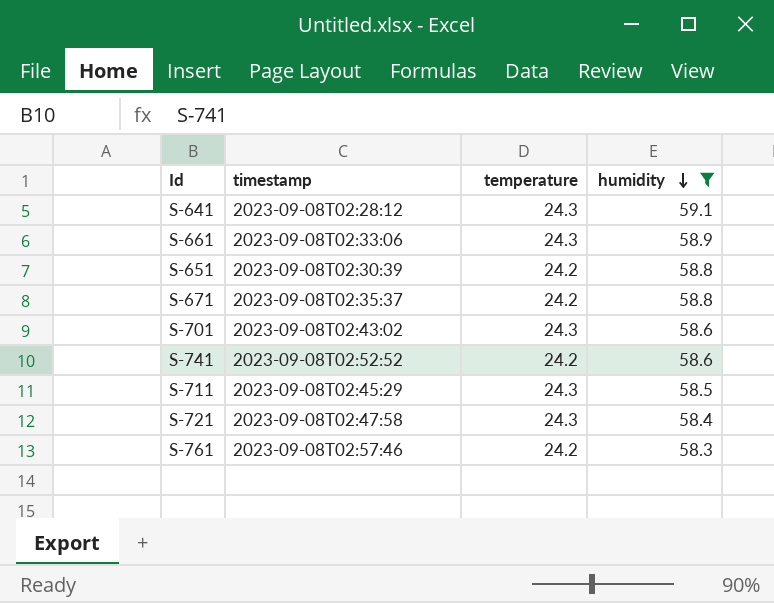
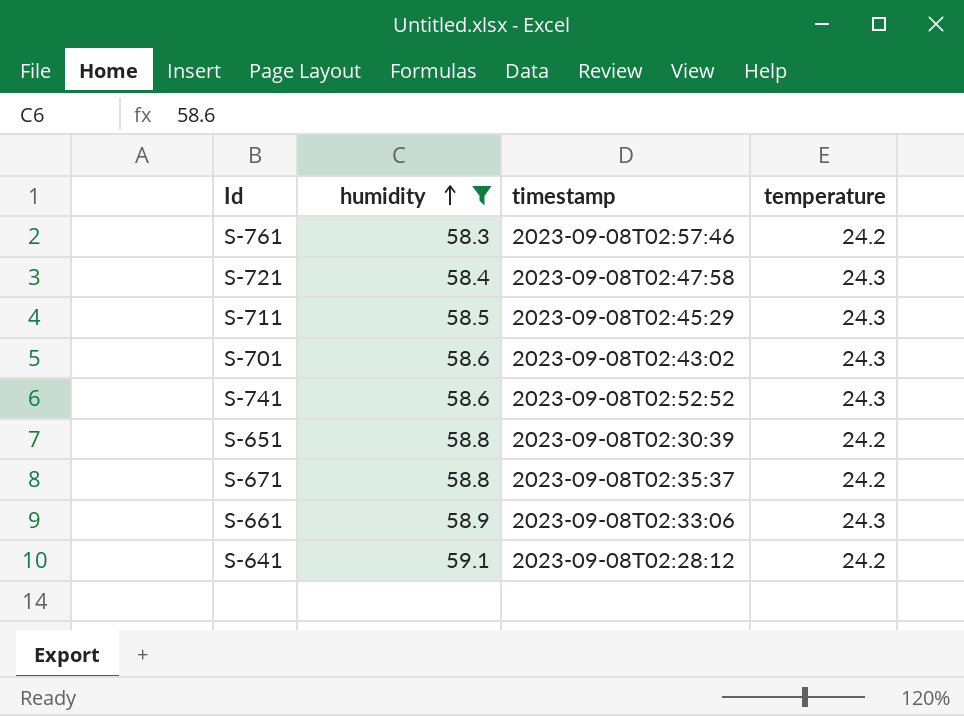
row order: humidity descending -> humidity ascending
column humidity | position: 4 -> 2
S-741 | temperature: 24.2 -> 24.3
S-641 | temperature: 24.3 -> 24.2

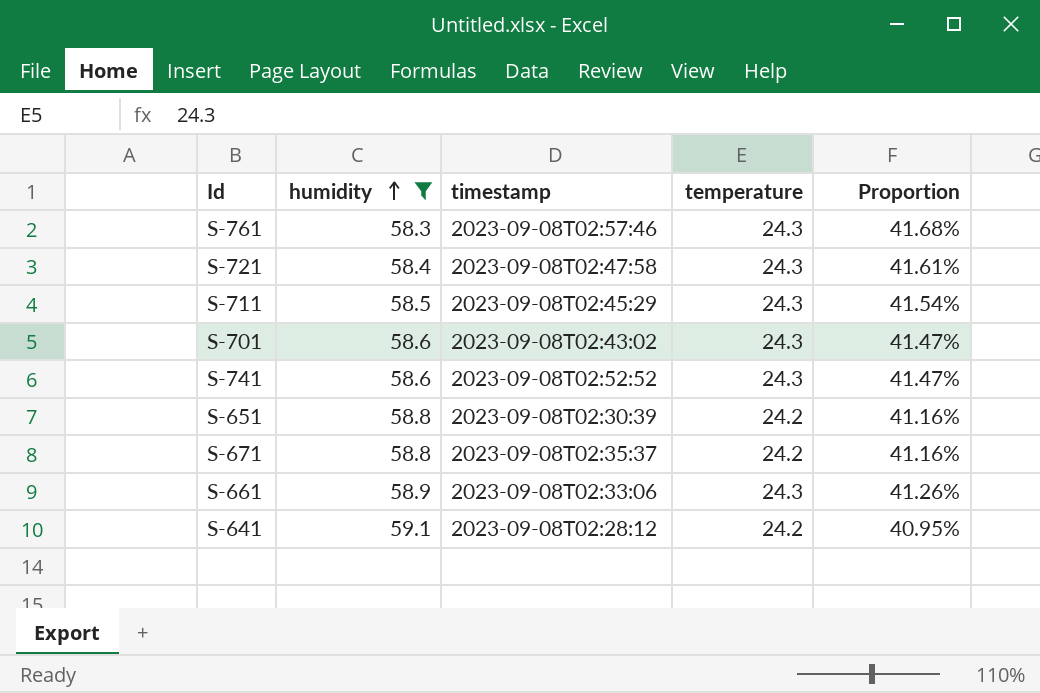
column Proportion | formula: none -> [temperature] / [humidity]
S-761 | temperature: 24.2 -> 24.3

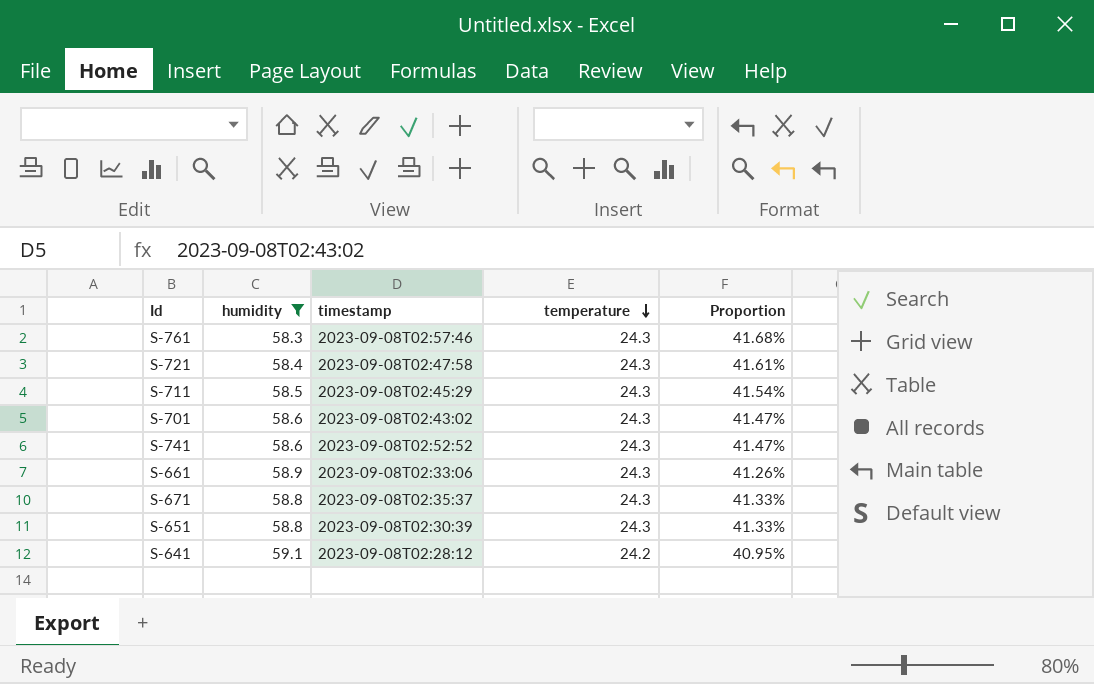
row order: humidity ascending -> temperature descending
S-671 | temperature: 24.2 -> 24.3
S-671 | Proportion: 41.16% -> 41.33%
S-651 | temperature: 24.2 -> 24.3
S-651 | Proportion: 41.16% -> 41.33%

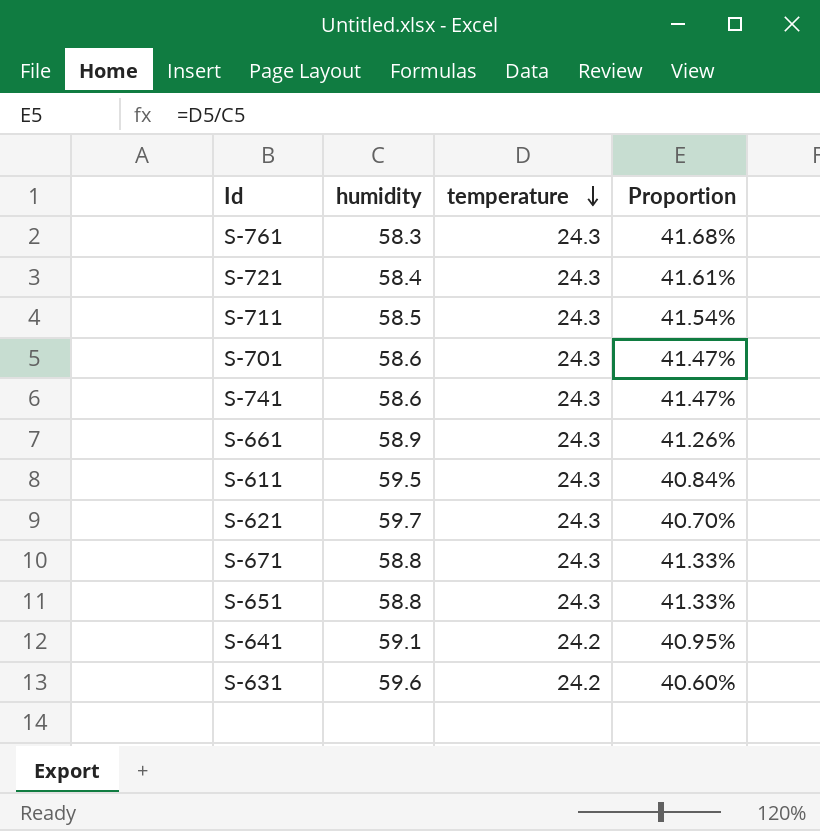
filter: humidity <= 59.1 -> none
column timestamp | position: 3 -> none

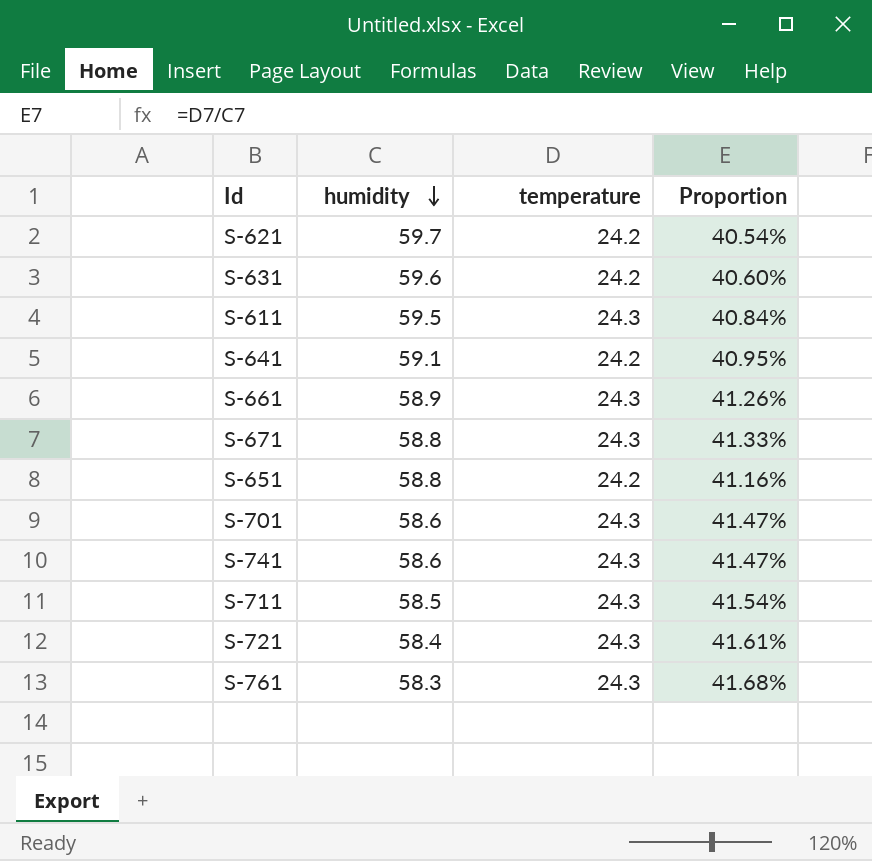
row order: temperature descending -> humidity descending
S-621 | temperature: 24.3 -> 24.2
S-621 | Proportion: 40.70% -> 40.54%
S-651 | temperature: 24.3 -> 24.2
S-651 | Proportion: 41.33% -> 41.16%

